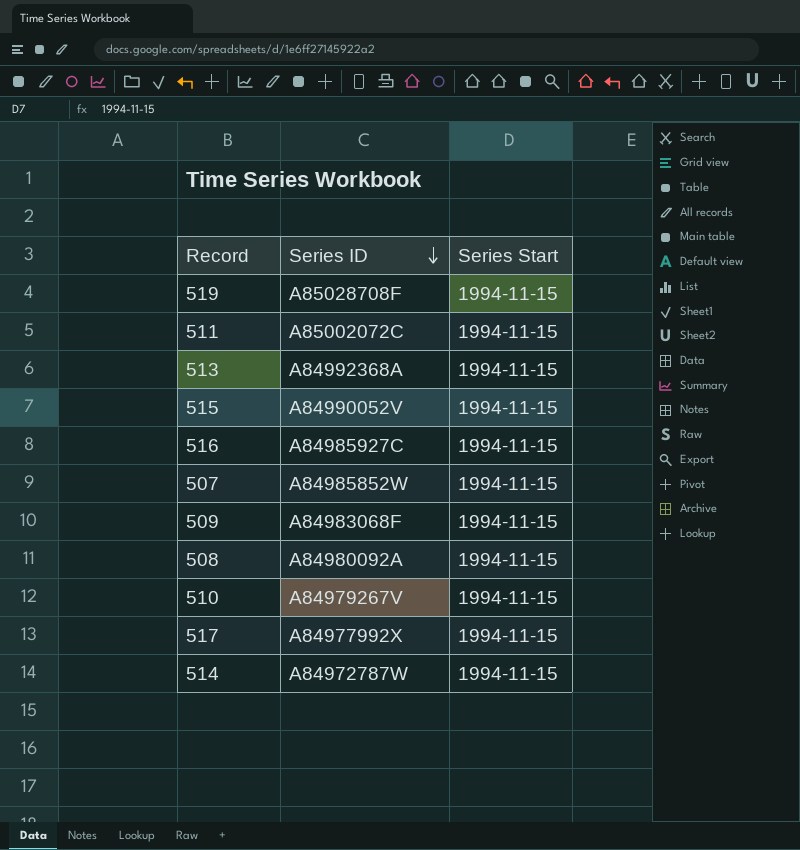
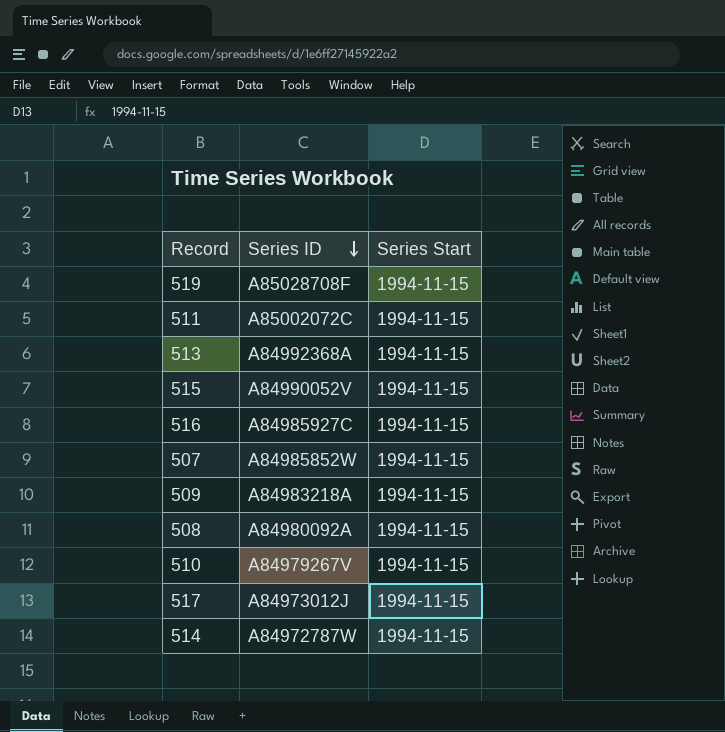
509 | Series ID: A84983068F -> A84983218A
517 | Series ID: A84977992X -> A84973012J

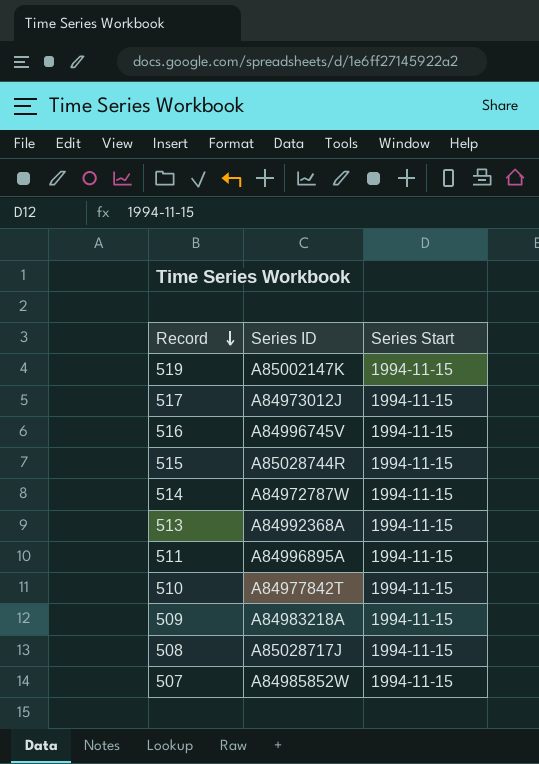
row order: Series ID descending -> Record descending
519 | Series ID: A85028708F -> A85002147K
516 | Series ID: A84985927C -> A84996745V
515 | Series ID: A84990052V -> A85028744R
511 | Series ID: A85002072C -> A84996895A
510 | Series ID: A84979267V -> A84977842T
508 | Series ID: A84980092A -> A85028717J

